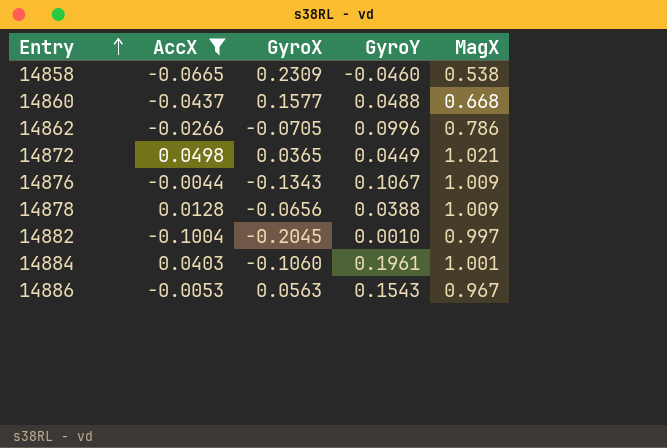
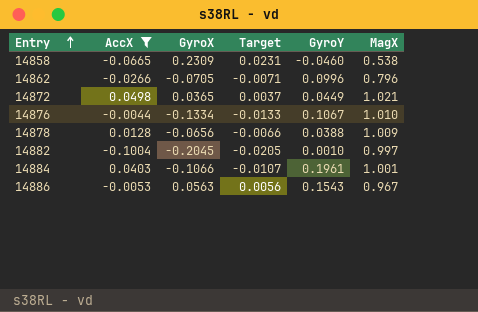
column Target | formula: none -> [GyroX] * 0.1
row 14860: -0.0437 | 0.1577 | 0.0488 | 0.668 -> none
14862 | MagX: 0.786 -> 0.796
14876 | GyroX: -0.1343 -> -0.1334
14876 | MagX: 1.009 -> 1.010
14884 | GyroX: -0.1060 -> -0.1066

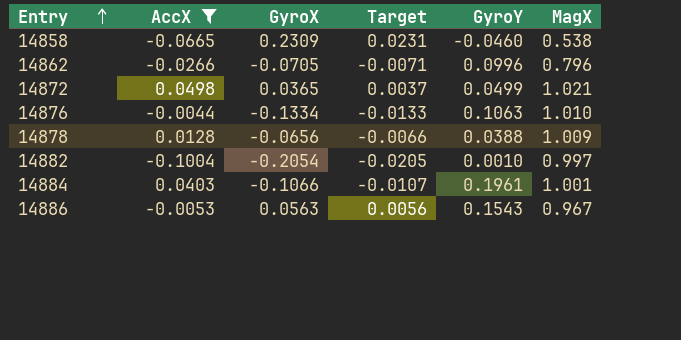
14872 | GyroY: 0.0449 -> 0.0499
14876 | GyroY: 0.1067 -> 0.1063
14882 | GyroX: -0.2045 -> -0.2054

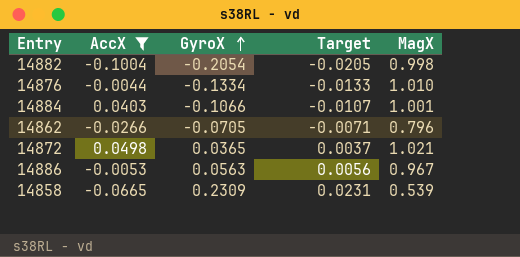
row order: Entry ascending -> GyroX ascending
column GyroY | position: 5 -> none
row 14878: 0.0128 | -0.0656 | -0.0066 | 0.0388 | 1.009 -> none
14882 | MagX: 0.997 -> 0.998
14858 | MagX: 0.538 -> 0.539

